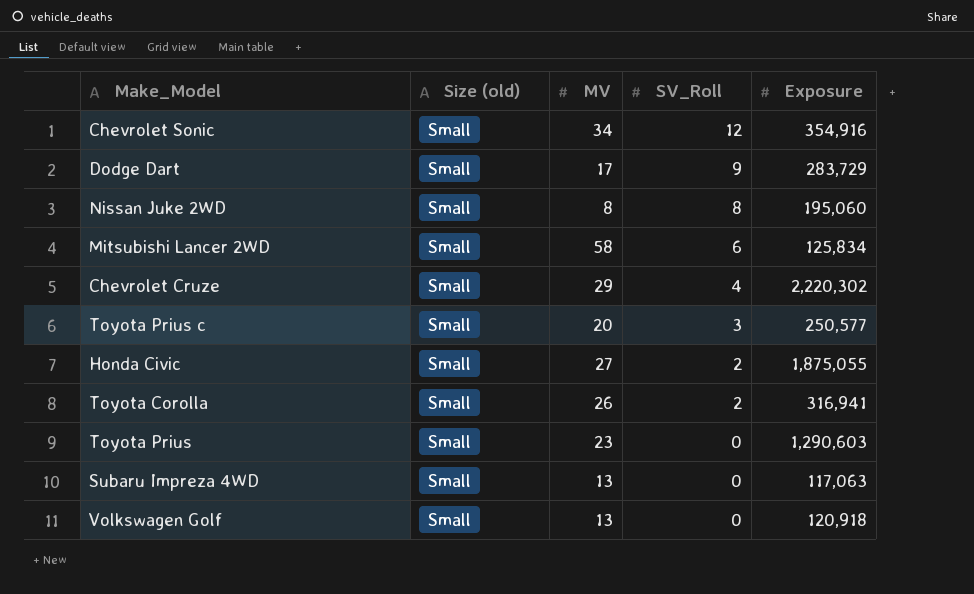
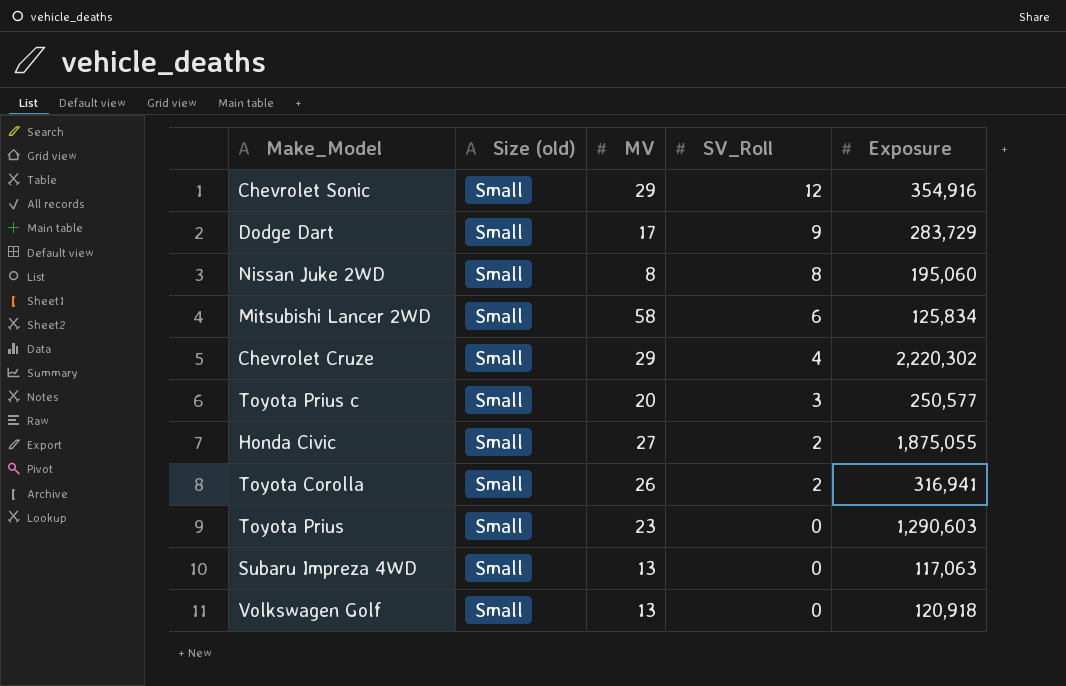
Chevrolet Sonic | MV: 34 -> 29

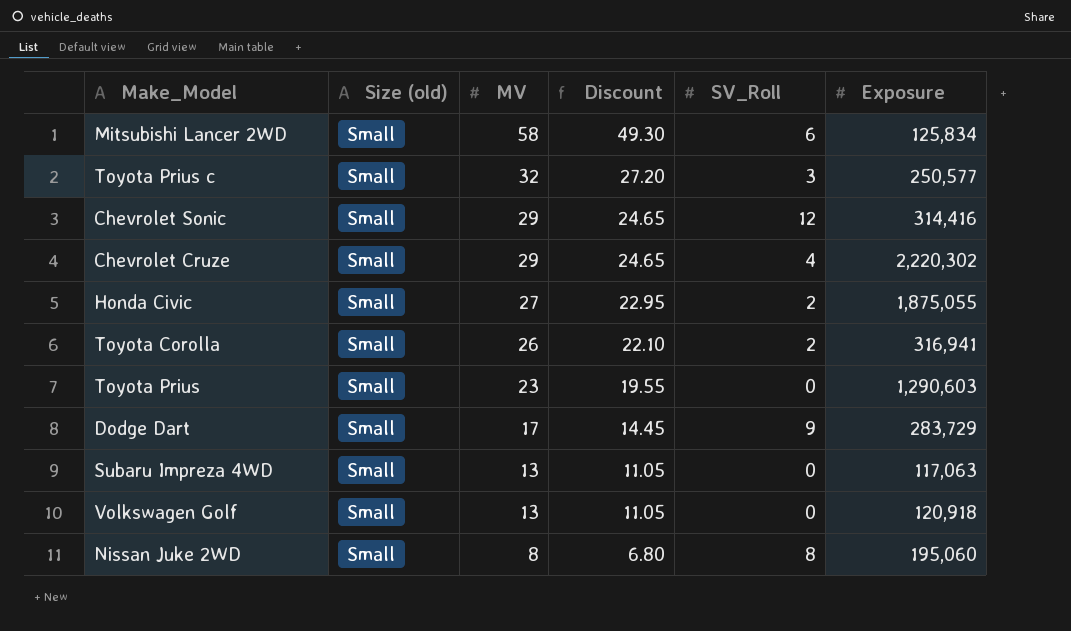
row order: SV_Roll descending -> MV descending
column Discount | formula: none -> [MV] * 0.85
Toyota Prius c | MV: 20 -> 32
Chevrolet Sonic | Exposure: 354,916 -> 314,416

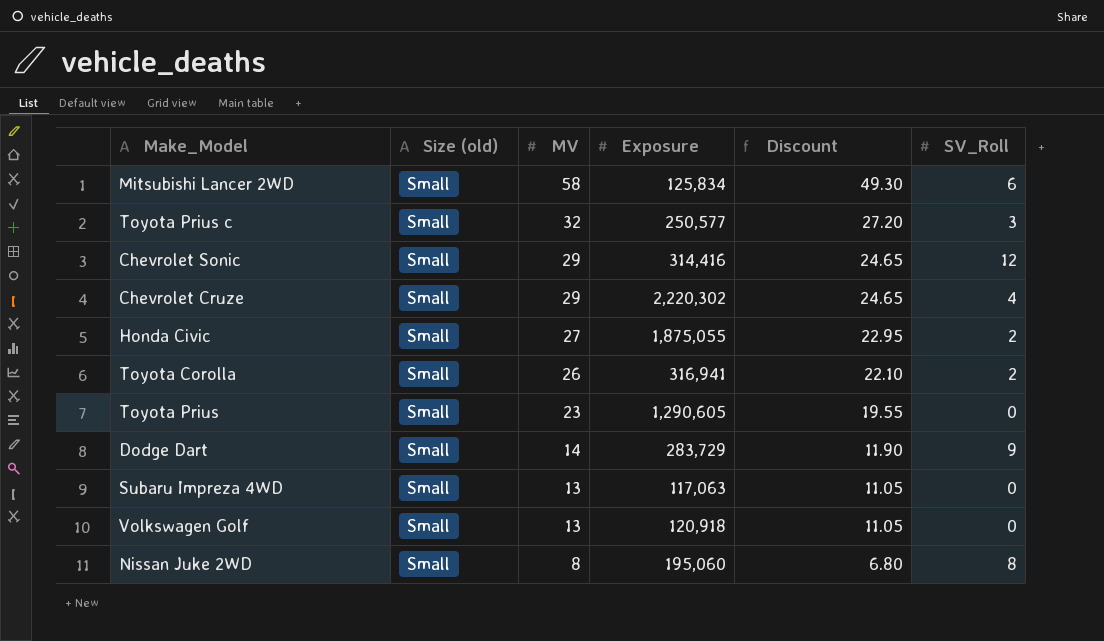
column Exposure | position: 6 -> 4
Toyota Prius | Exposure: 1,290,603 -> 1,290,605
Dodge Dart | MV: 17 -> 14
Dodge Dart | Discount: 14.45 -> 11.90

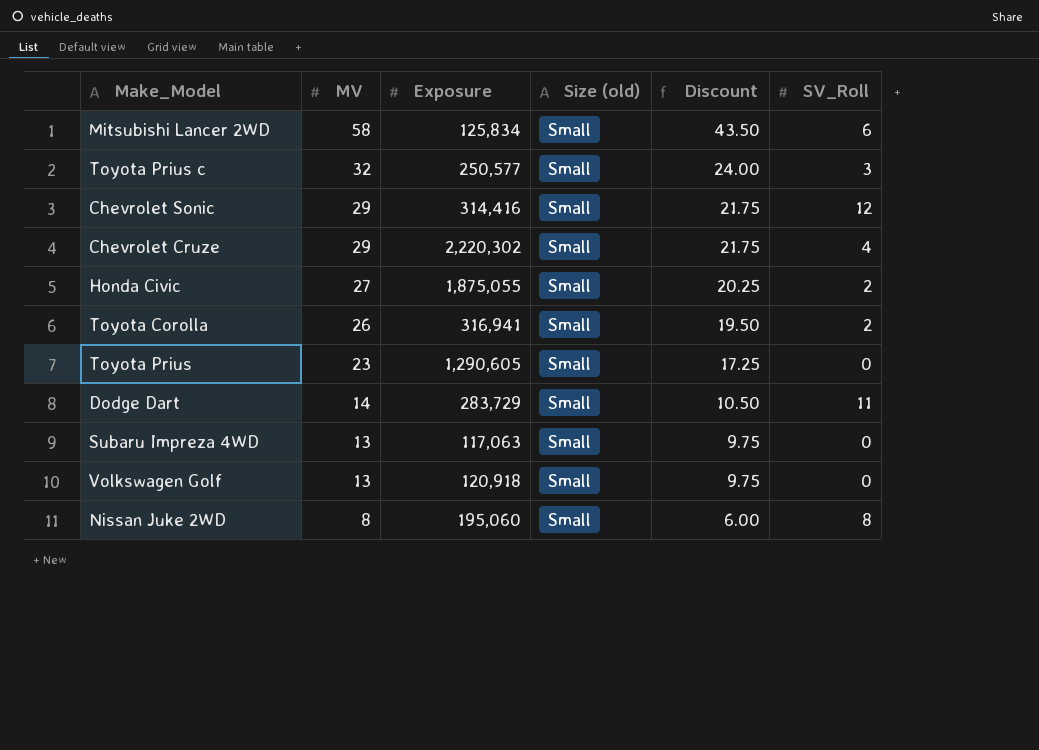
column Size (old) | position: 2 -> 4
column Discount | formula: [MV] * 0.85 -> [MV] * 0.75
Dodge Dart | SV_Roll: 9 -> 11

